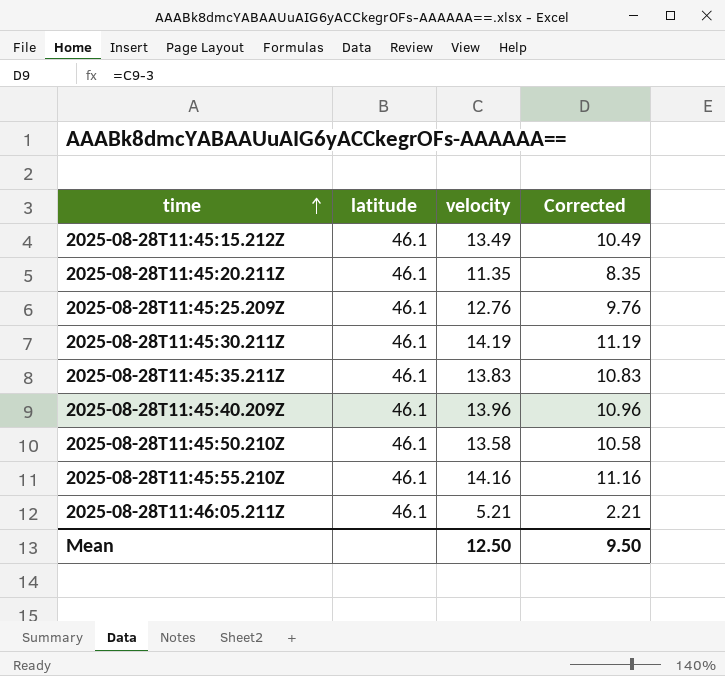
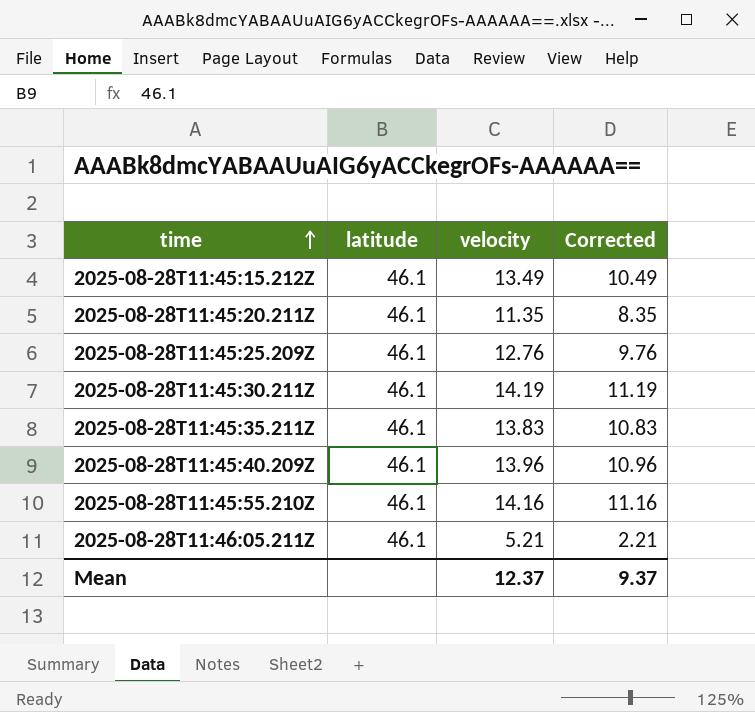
row 2025-08-28T11:45:50.210Z: 46.1 | 13.58 | 10.58 -> none
Mean | velocity: 12.50 -> 12.37
Mean | Corrected: 9.50 -> 9.37

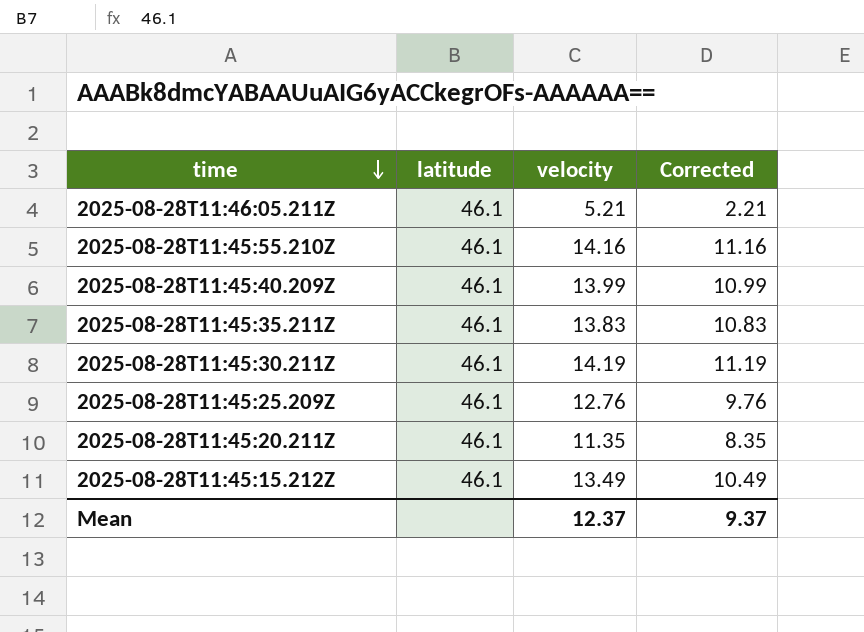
row order: time ascending -> time descending
2025-08-28T11:45:40.209Z | velocity: 13.96 -> 13.99
2025-08-28T11:45:40.209Z | Corrected: 10.96 -> 10.99

